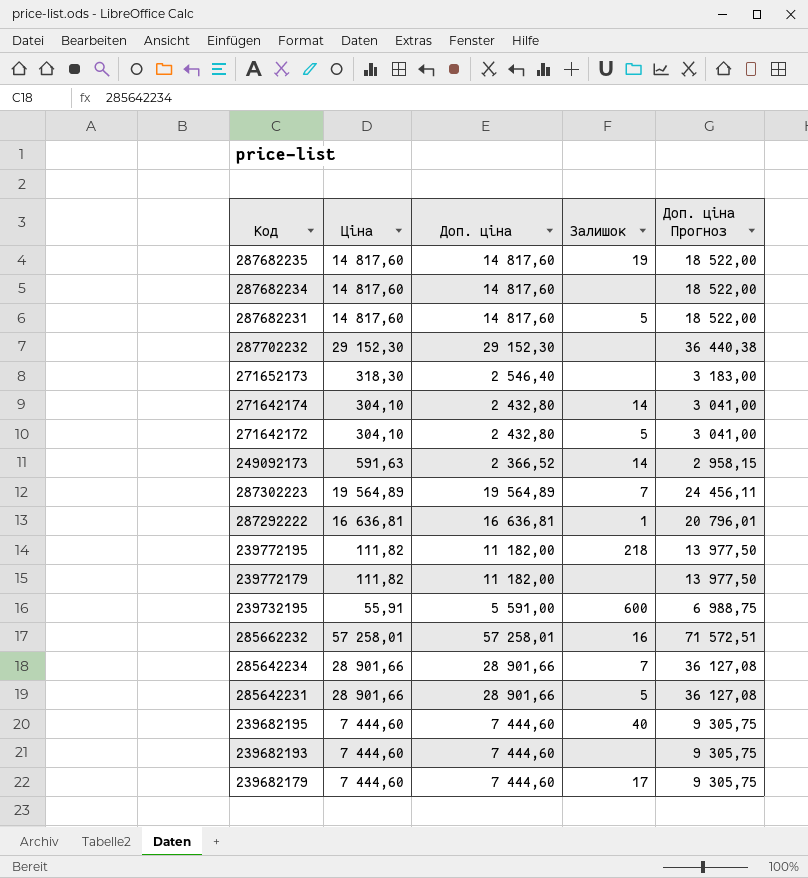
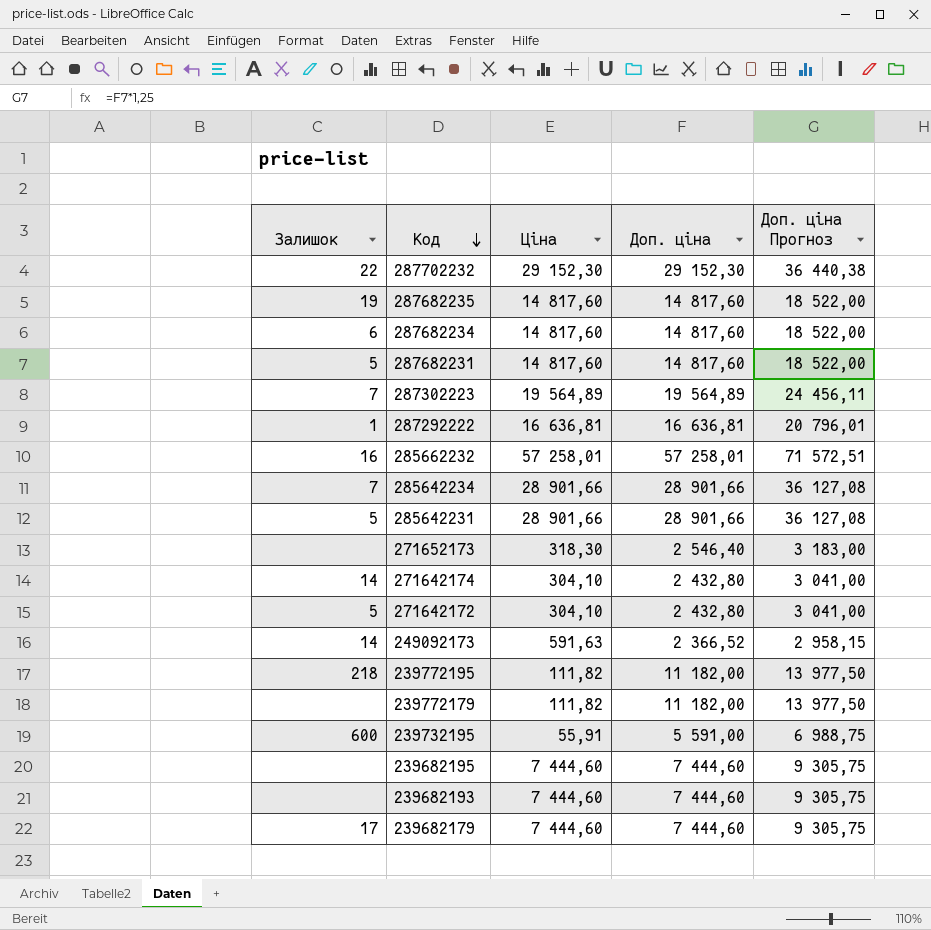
row order: none -> Код descending
column Залишок | position: 4 -> 1
287702232 | Залишок: none -> 22
287682234 | Залишок: none -> 6
239682195 | Залишок: 40 -> none

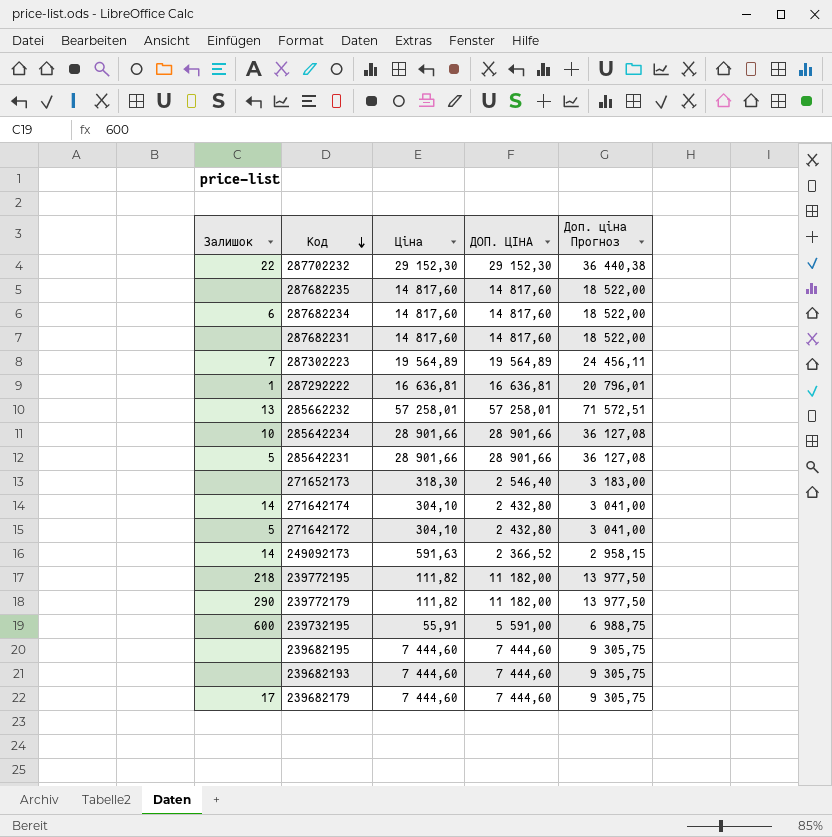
column name: Доп. ціна -> ДОП. ЦІНА
287682235 | Залишок: 19 -> none
287682231 | Залишок: 5 -> none
285662232 | Залишок: 16 -> 13
285642234 | Залишок: 7 -> 10
239772179 | Залишок: none -> 290

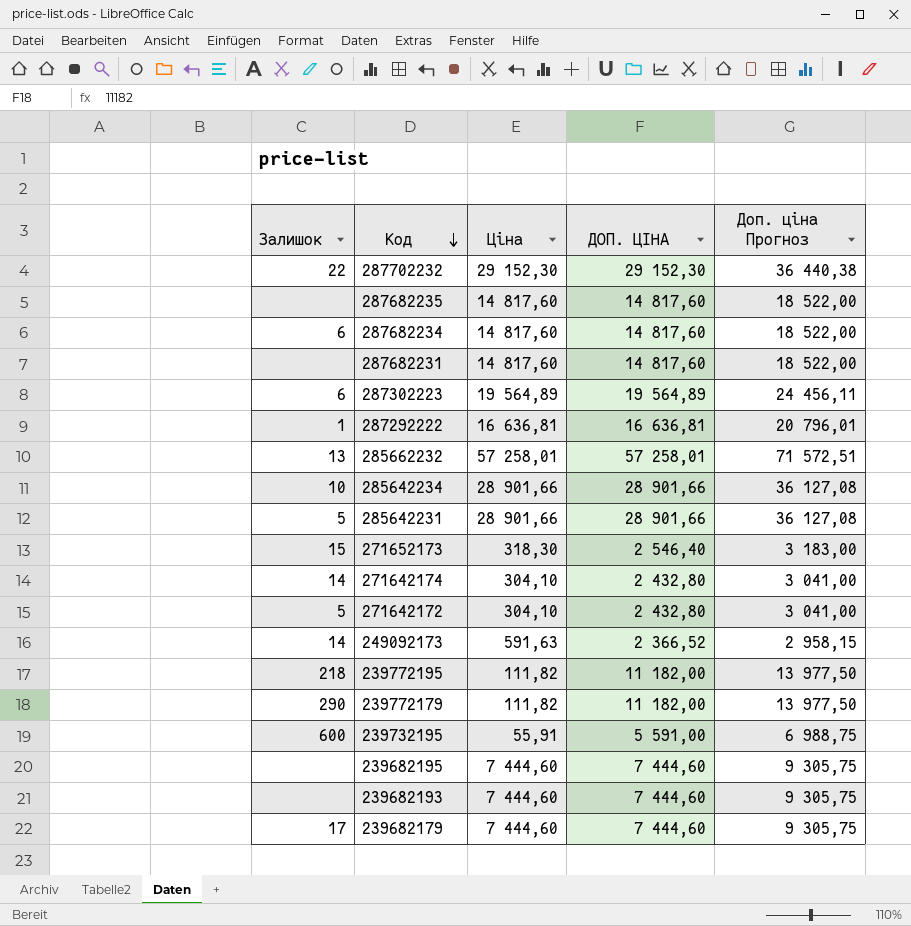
287302223 | Залишок: 7 -> 6
271652173 | Залишок: none -> 15

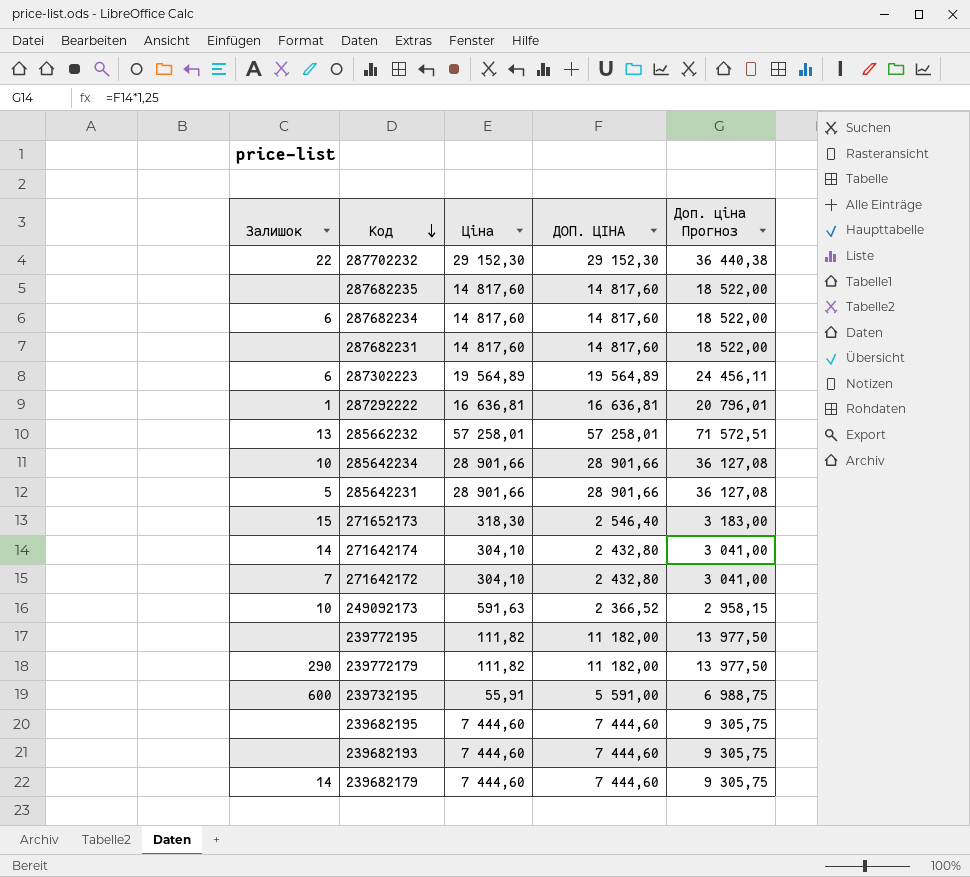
271642172 | Залишок: 5 -> 7
249092173 | Залишок: 14 -> 10
239772195 | Залишок: 218 -> none
239682179 | Залишок: 17 -> 14

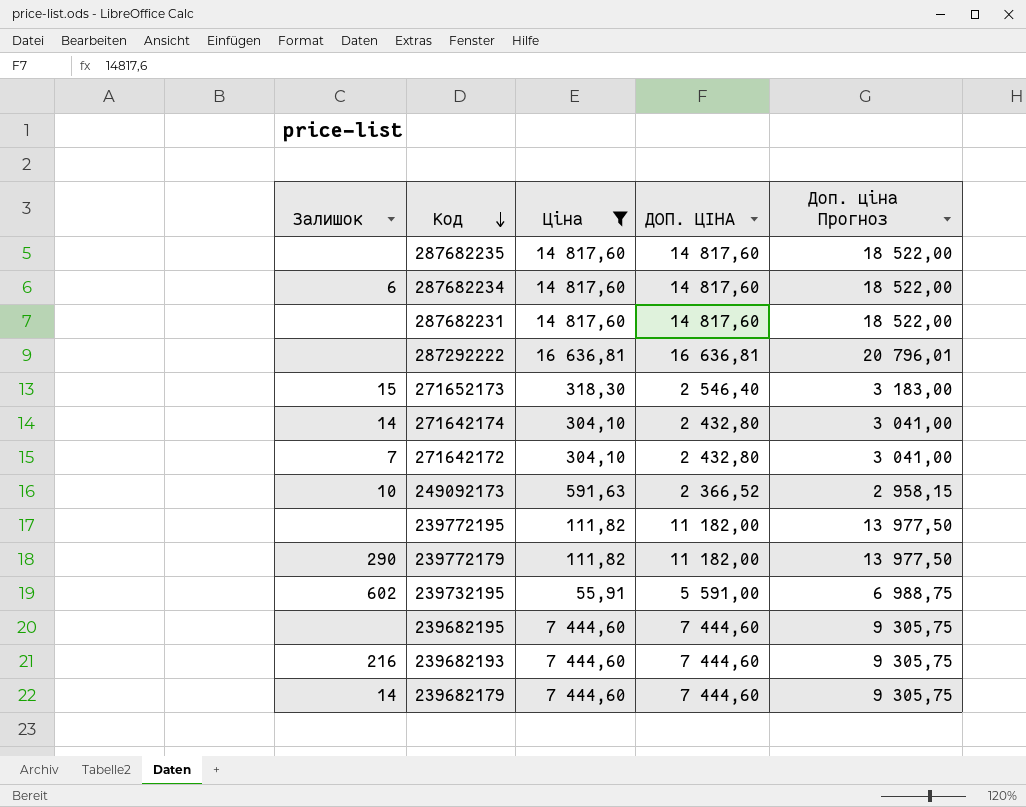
filter: none -> Ціна <= 16 636,81
287292222 | Залишок: 1 -> none
239732195 | Залишок: 600 -> 602
239682193 | Залишок: none -> 216

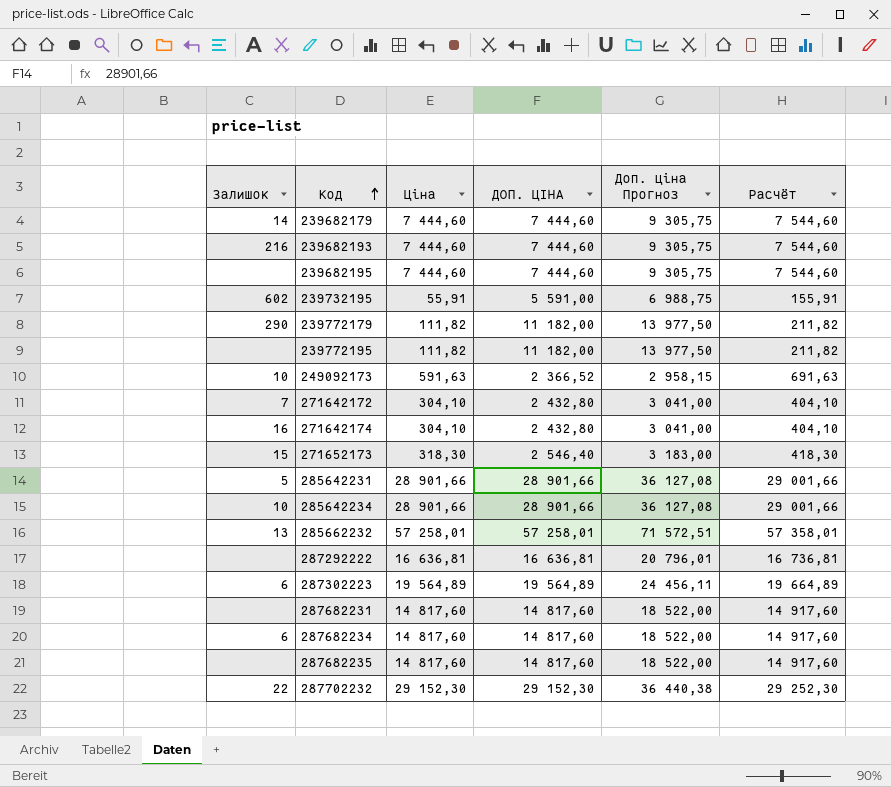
filter: Ціна <= 16 636,81 -> none
row order: Код descending -> Код ascending
column Расчёт | formula: none -> [Ціна] + 100
271642174 | Залишок: 14 -> 16

